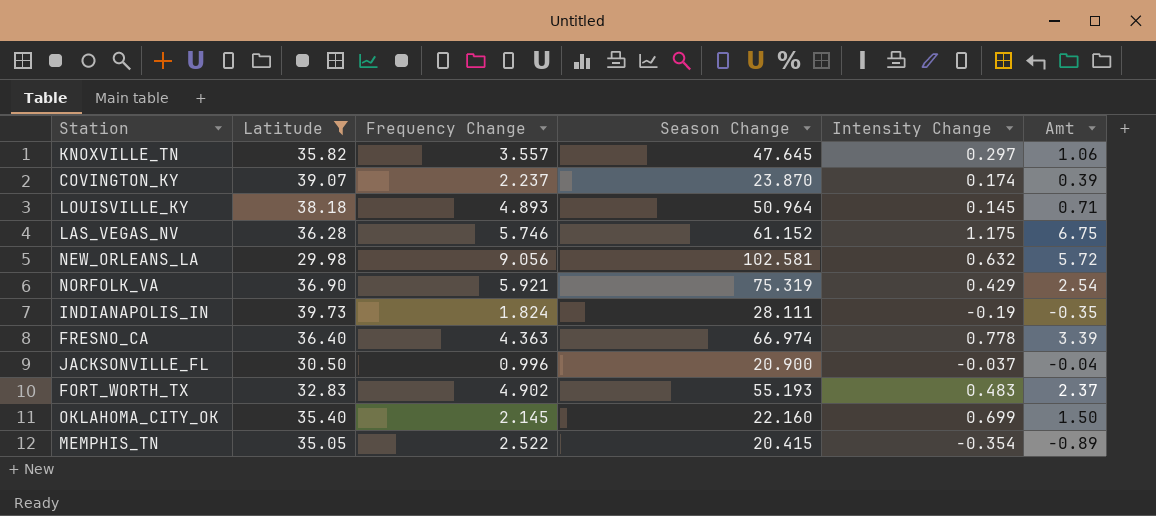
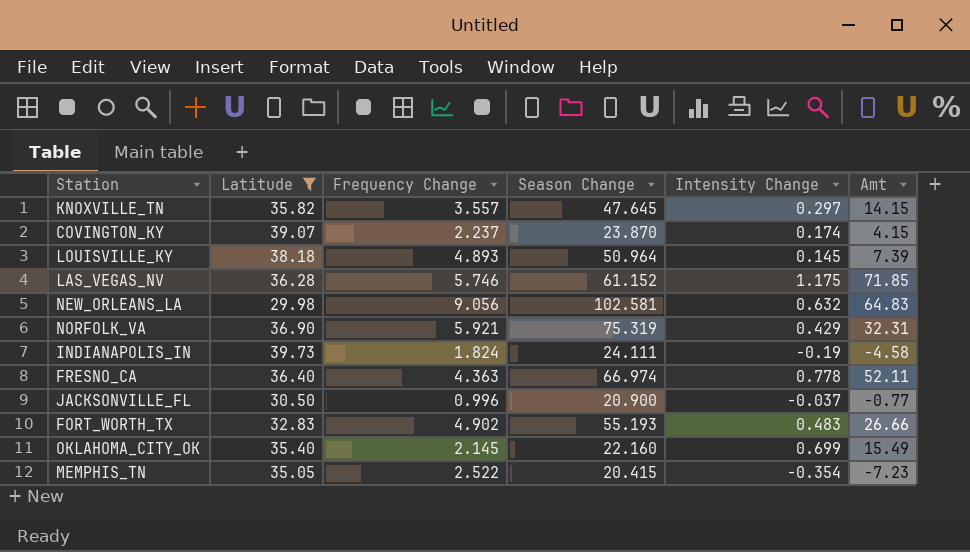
column Amt | formula: [Frequency Change] * [Intensity Change] -> [Season Change] * [Intensity Change]
INDIANAPOLIS_IN | Season Change: 28.111 -> 24.111

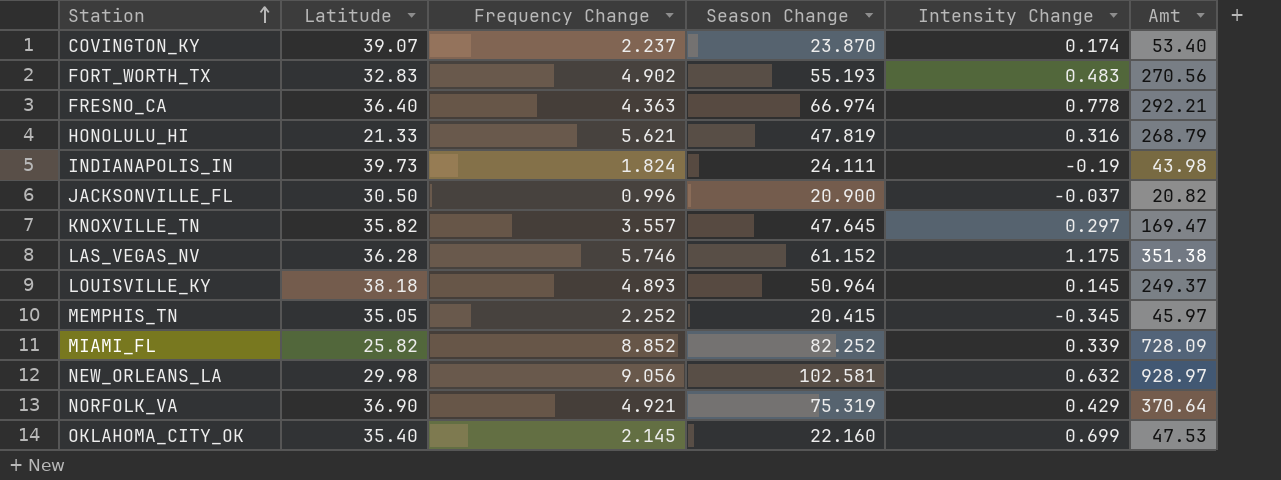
filter: Latitude >= 29.98 -> none
row order: none -> Station ascending
column Amt | formula: [Season Change] * [Intensity Change] -> [Frequency Change] * [Season Change]
MEMPHIS_TN | Frequency Change: 2.522 -> 2.252
MEMPHIS_TN | Intensity Change: -0.354 -> -0.345
NORFOLK_VA | Frequency Change: 5.921 -> 4.921

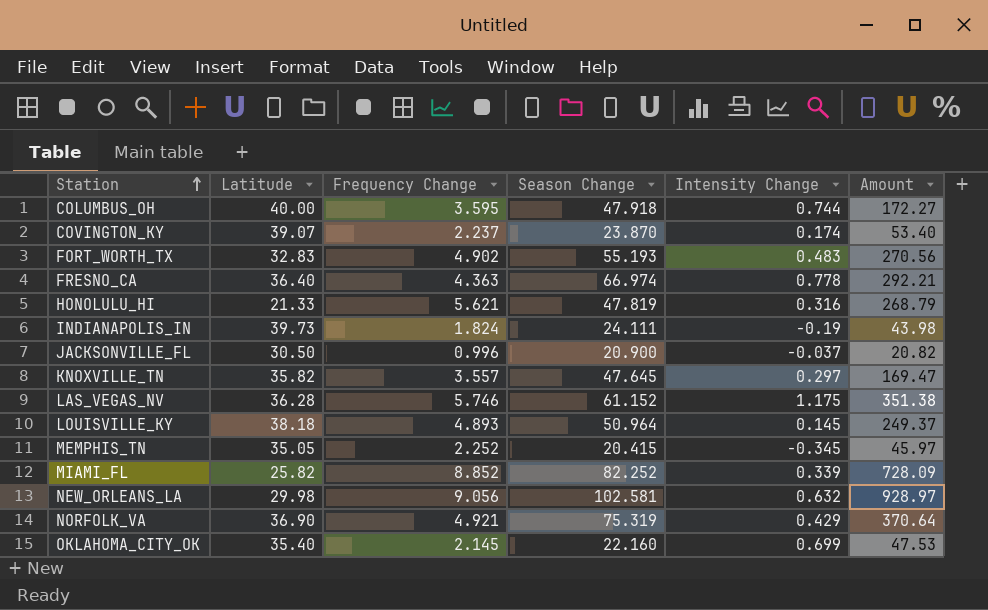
column name: Amt -> Amount
row COLUMBUS_OH: none -> 40.00 | 3.595 | 47.918 | 0.744 | 172.27

